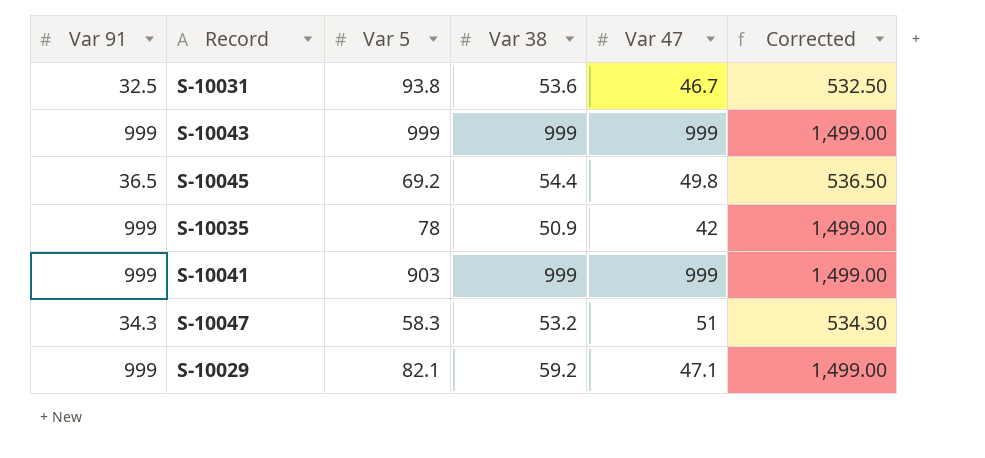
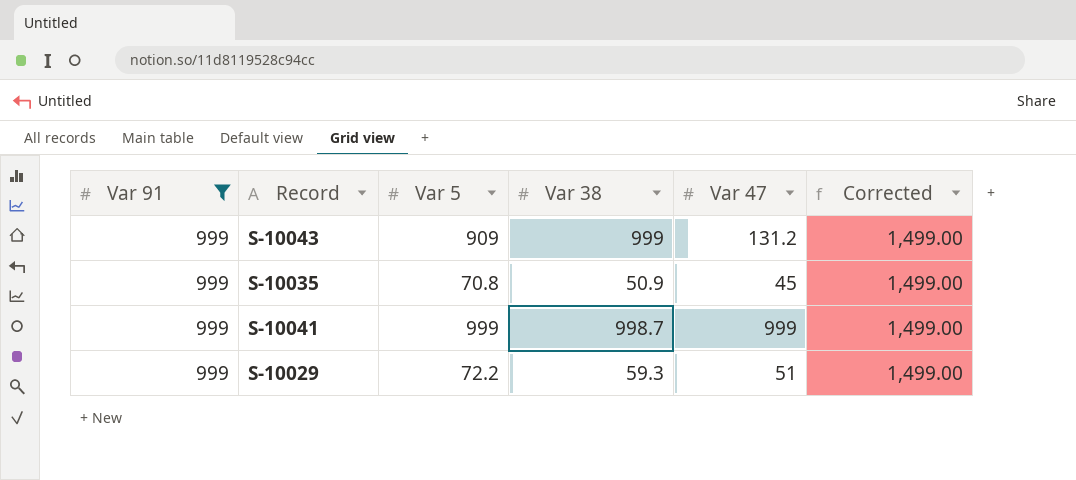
filter: none -> Var 91 = 999
S-10043 | Var 5: 999 -> 909
S-10043 | Var 47: 999 -> 131.2
S-10035 | Var 5: 78 -> 70.8
S-10035 | Var 47: 42 -> 45
S-10041 | Var 5: 903 -> 999
S-10041 | Var 38: 999 -> 998.7
S-10029 | Var 5: 82.1 -> 72.2
S-10029 | Var 38: 59.2 -> 59.3
S-10029 | Var 47: 47.1 -> 51

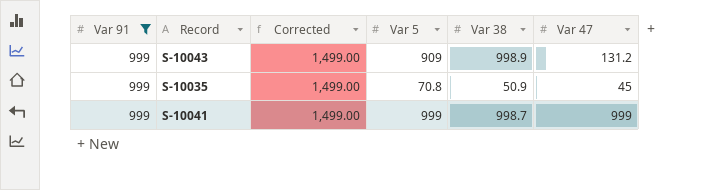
column Corrected | position: 6 -> 3
row S-10029: 999 | 72.2 | 59.3 | 51 | 1,499.00 -> none
S-10043 | Var 38: 999 -> 998.9

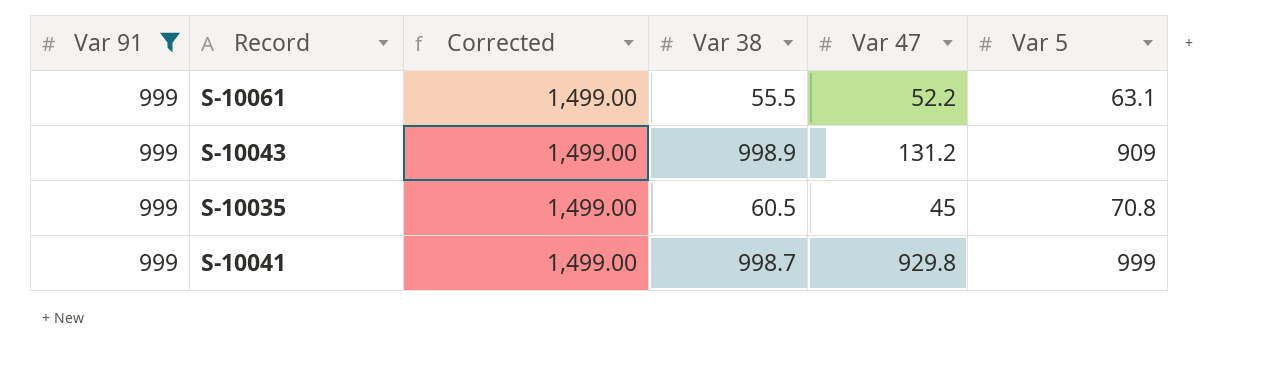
column Var 5 | position: 4 -> 6
row S-10061: none -> 999 | 1,499.00 | 55.5 | 52.2 | 63.1
S-10035 | Var 38: 50.9 -> 60.5
S-10041 | Var 47: 999 -> 929.8

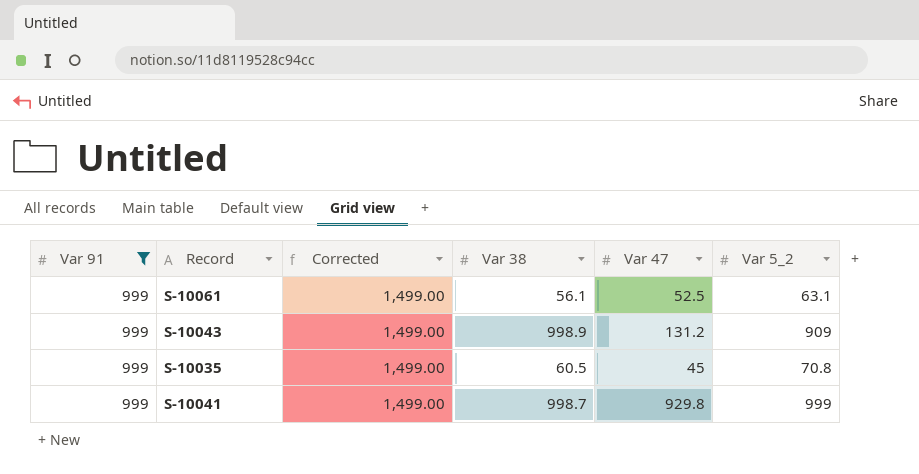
column name: Var 5 -> Var 5_2
S-10061 | Var 38: 55.5 -> 56.1
S-10061 | Var 47: 52.2 -> 52.5

